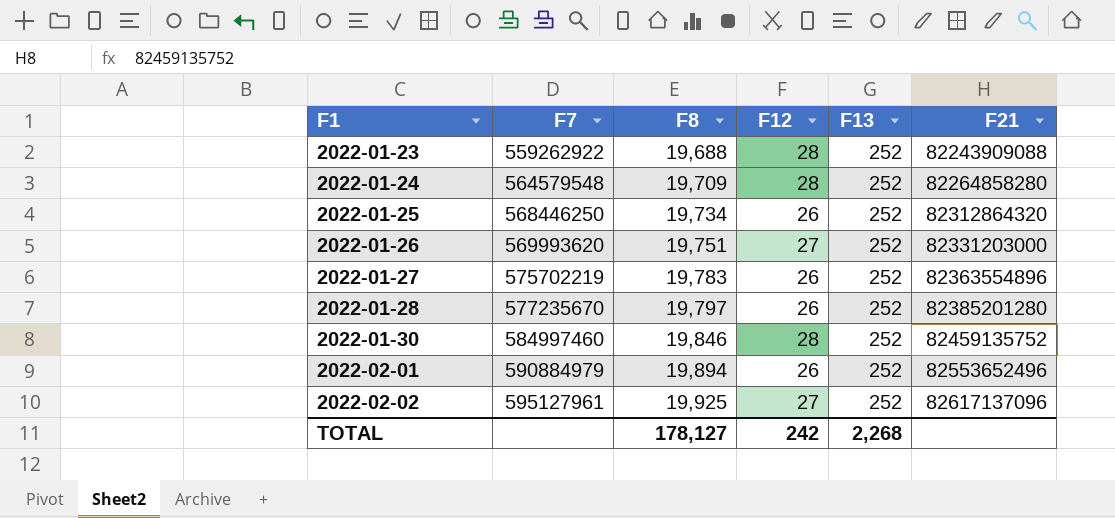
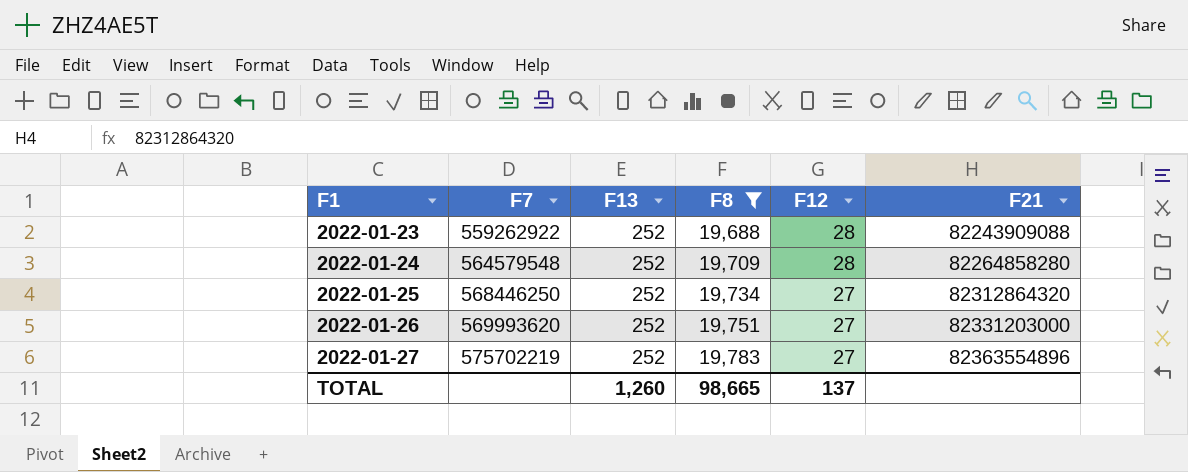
filter: none -> F8 <= 19,783
column F13 | position: 5 -> 3
2022-01-25 | F12: 26 -> 27
2022-01-27 | F12: 26 -> 27
TOTAL | F13: 2,268 -> 1,260
TOTAL | F8: 178,127 -> 98,665
TOTAL | F12: 242 -> 137

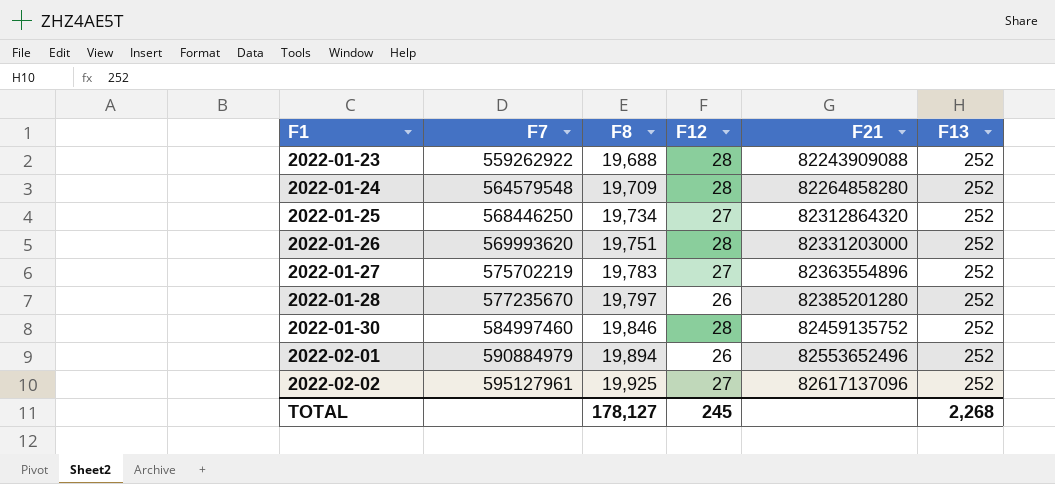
filter: F8 <= 19,783 -> none
column F13 | position: 3 -> 6
2022-01-26 | F12: 27 -> 28
TOTAL | F8: 98,665 -> 178,127
TOTAL | F12: 137 -> 245
TOTAL | F13: 1,260 -> 2,268

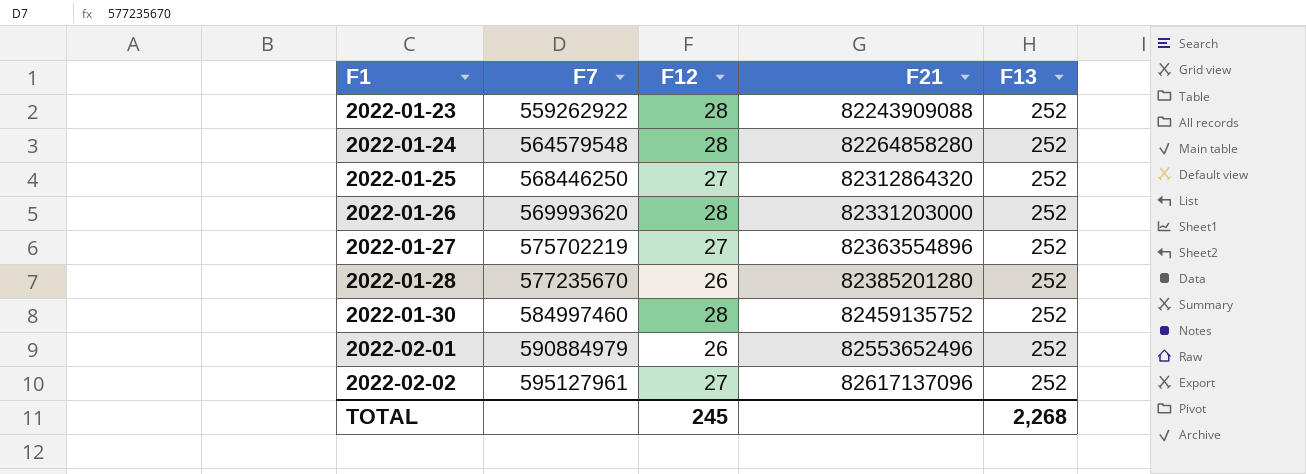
column F8 | position: 3 -> none

